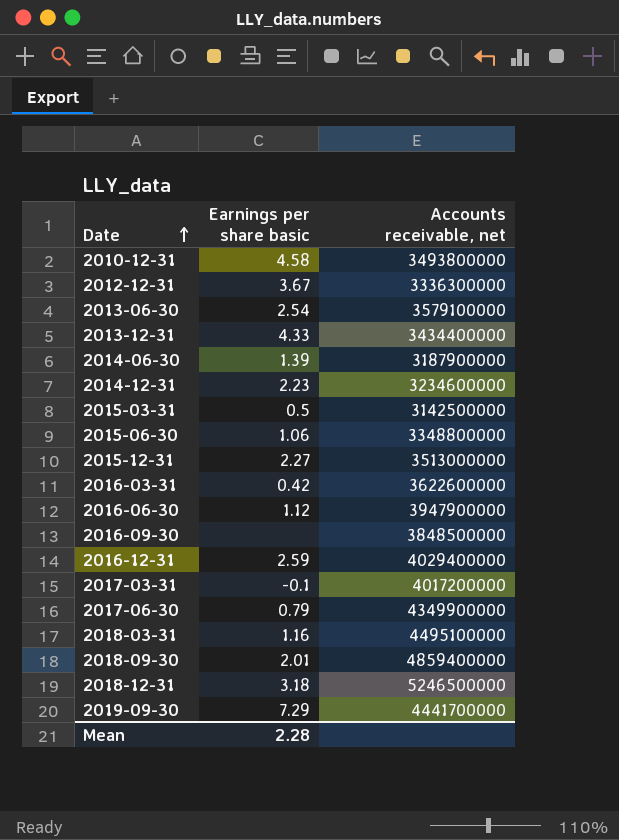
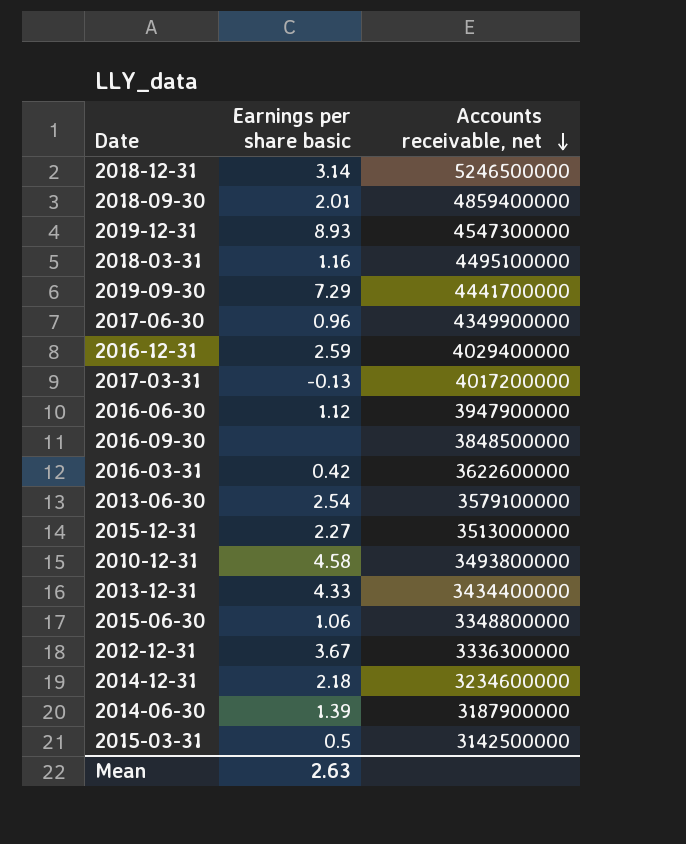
row order: Date ascending -> Accounts receivable, net descending
2018-12-31 | Earnings per share basic: 3.18 -> 3.14
row 2019-12-31: none -> 8.93 | 4547300000
2017-06-30 | Earnings per share basic: 0.79 -> 0.96
2017-03-31 | Earnings per share basic: -0.1 -> -0.13
2014-12-31 | Earnings per share basic: 2.23 -> 2.18
Mean | Earnings per share basic: 2.28 -> 2.63

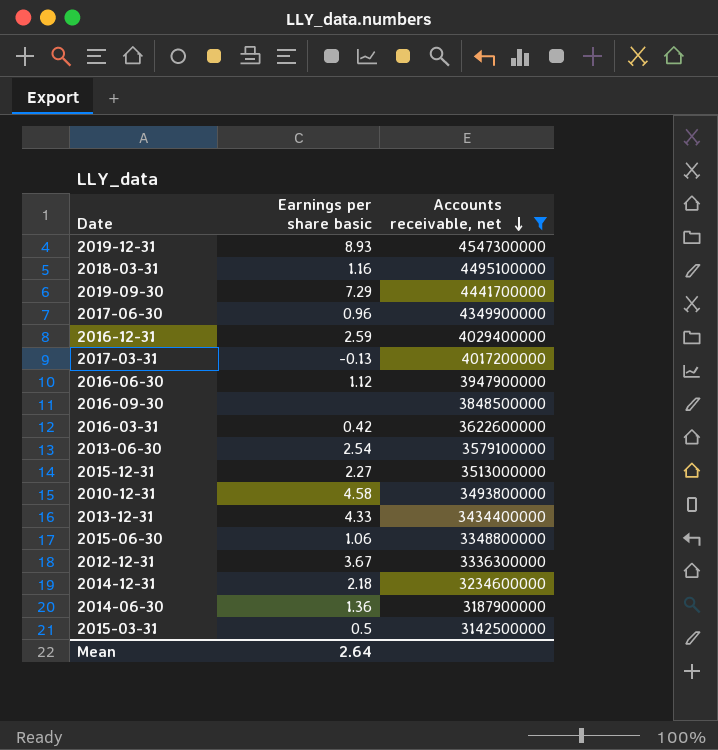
filter: none -> Accounts receivable, net <= 4547300000
2014-06-30 | Earnings per share basic: 1.39 -> 1.36
Mean | Earnings per share basic: 2.63 -> 2.64

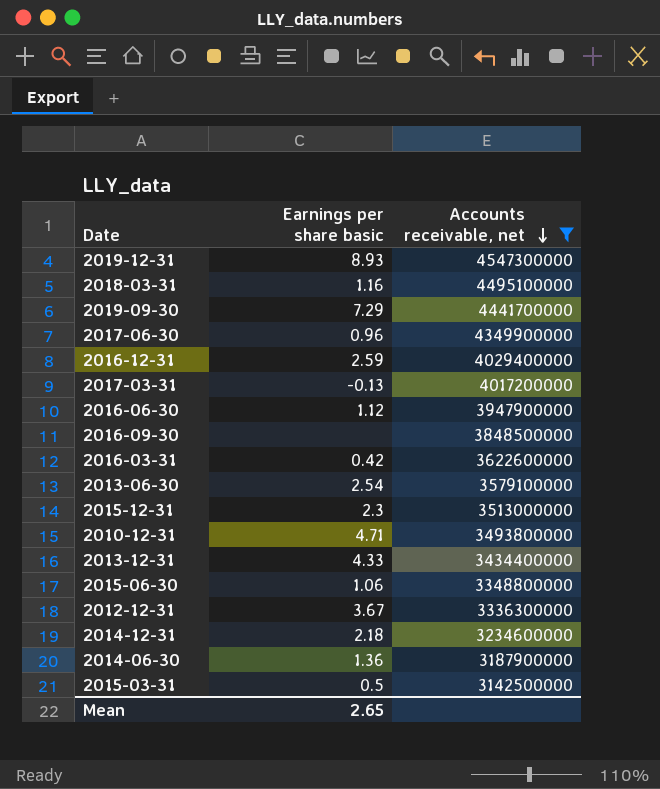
2015-12-31 | Earnings per share basic: 2.27 -> 2.3
2010-12-31 | Earnings per share basic: 4.58 -> 4.71
Mean | Earnings per share basic: 2.64 -> 2.65

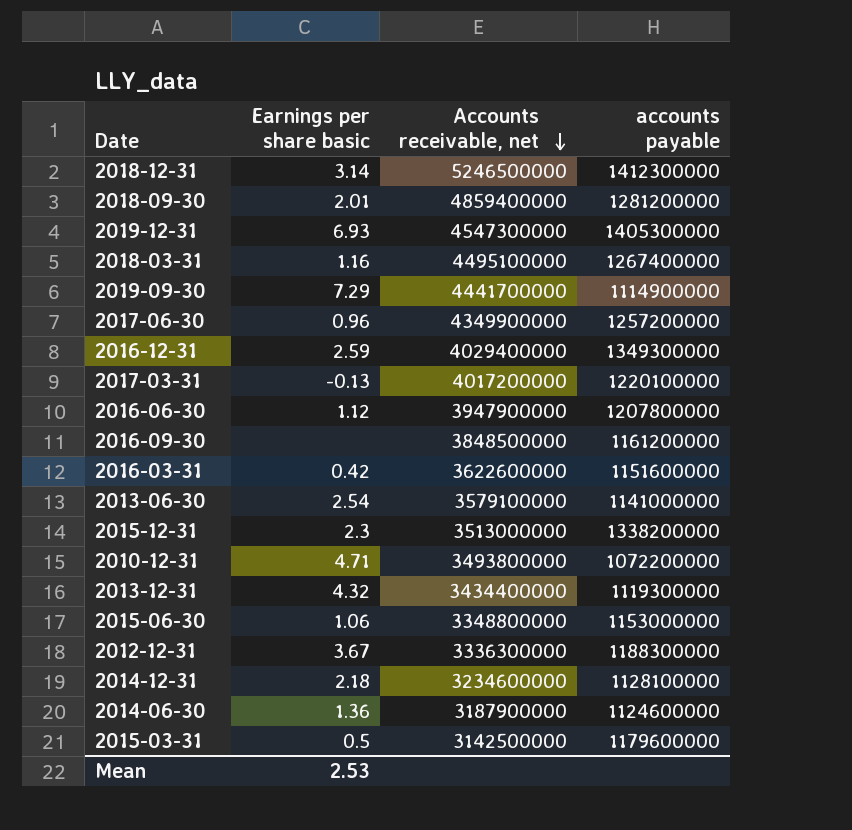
filter: Accounts receivable, net <= 4547300000 -> none
column accounts payable | position: none -> 4
2019-12-31 | Earnings per share basic: 8.93 -> 6.93
2013-12-31 | Earnings per share basic: 4.33 -> 4.32
Mean | Earnings per share basic: 2.65 -> 2.53

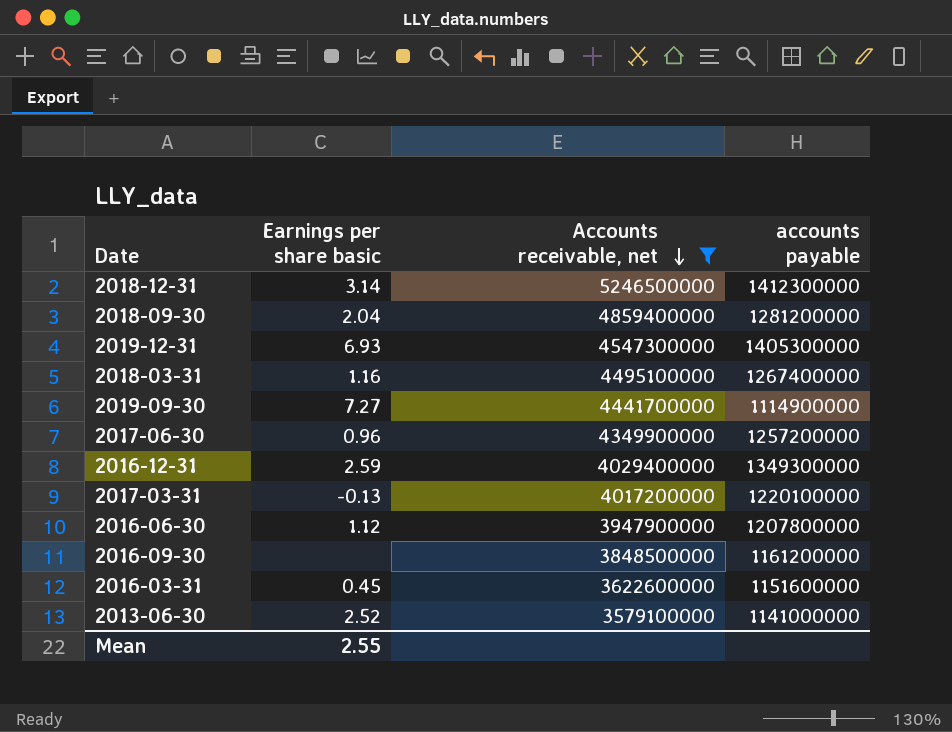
filter: none -> Accounts receivable, net >= 3579100000
2018-09-30 | Earnings per share basic: 2.01 -> 2.04
2019-09-30 | Earnings per share basic: 7.29 -> 7.27
2016-03-31 | Earnings per share basic: 0.42 -> 0.45
2013-06-30 | Earnings per share basic: 2.54 -> 2.52
Mean | Earnings per share basic: 2.53 -> 2.55

